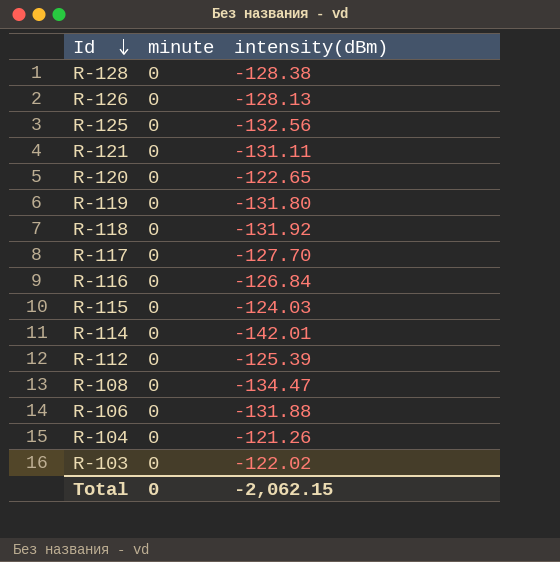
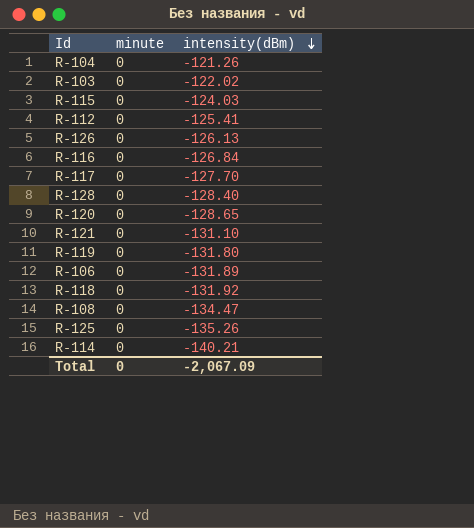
row order: Id descending -> intensity(dBm) descending
R-112 | intensity(dBm): -125.39 -> -125.41
R-126 | intensity(dBm): -128.13 -> -126.13
R-128 | intensity(dBm): -128.38 -> -128.40
R-120 | intensity(dBm): -122.65 -> -128.65
R-121 | intensity(dBm): -131.11 -> -131.10
R-106 | intensity(dBm): -131.88 -> -131.89
R-125 | intensity(dBm): -132.56 -> -135.26
R-114 | intensity(dBm): -142.01 -> -140.21
Total | intensity(dBm): -2,062.15 -> -2,067.09

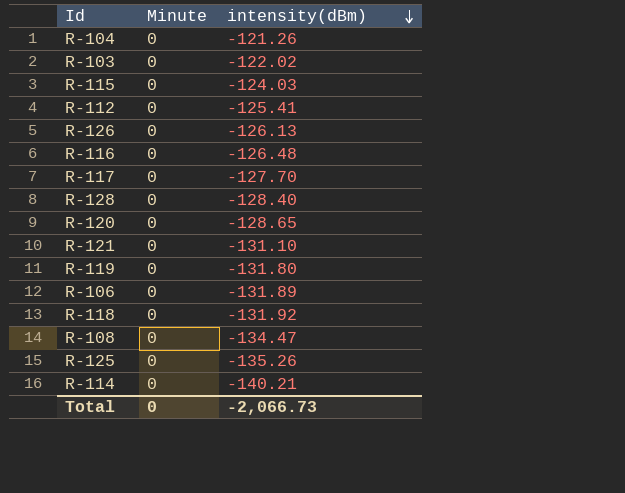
column name: minute -> Minute
R-116 | intensity(dBm): -126.84 -> -126.48
Total | intensity(dBm): -2,067.09 -> -2,066.73

